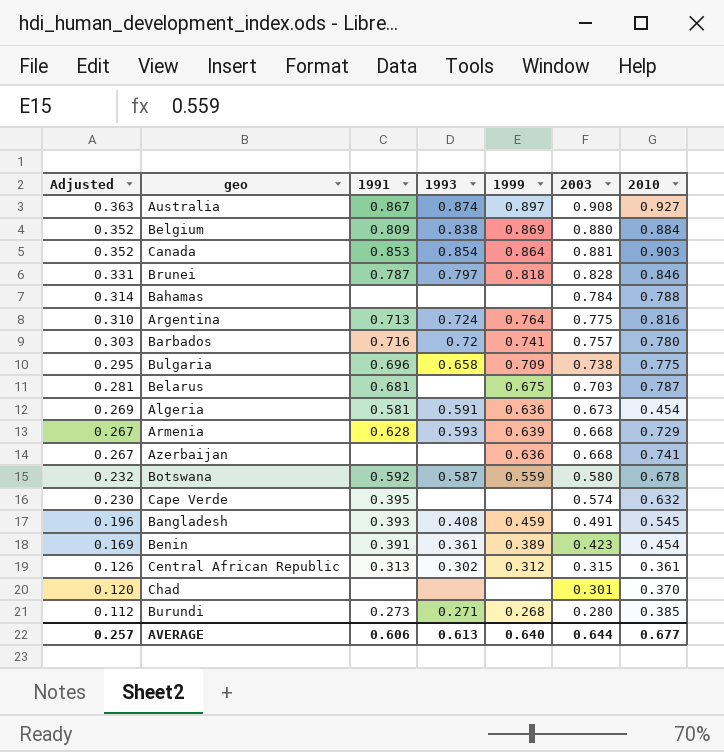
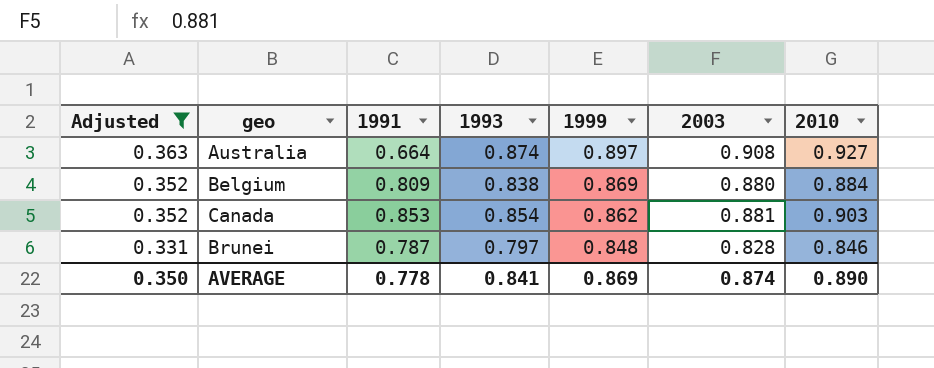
filter: none -> Adjusted >= 0.331
Australia | 1991: 0.867 -> 0.664
Canada | 1999: 0.864 -> 0.862
Brunei | 1999: 0.818 -> 0.848
AVERAGE | Adjusted: 0.257 -> 0.350
AVERAGE | 1991: 0.606 -> 0.778
AVERAGE | 1993: 0.613 -> 0.841
AVERAGE | 1999: 0.640 -> 0.869
AVERAGE | 2003: 0.644 -> 0.874
AVERAGE | 2010: 0.677 -> 0.890

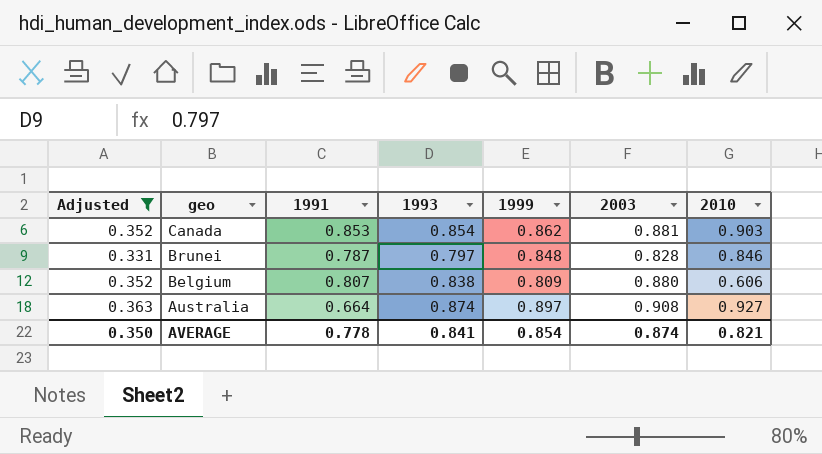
row order: Adjusted descending -> geo descending
Belgium | 1991: 0.809 -> 0.807
Belgium | 1999: 0.869 -> 0.809
Belgium | 2010: 0.884 -> 0.606
AVERAGE | 1999: 0.869 -> 0.854
AVERAGE | 2010: 0.890 -> 0.821

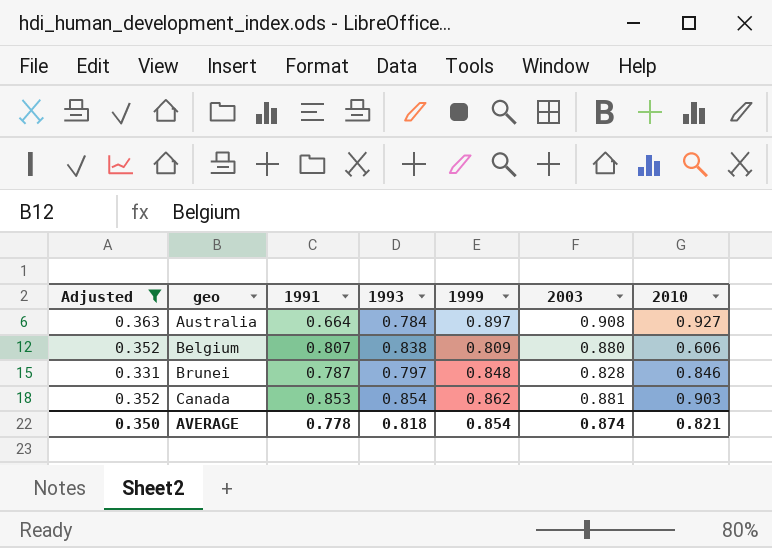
row order: geo descending -> geo ascending
Australia | 1993: 0.874 -> 0.784
AVERAGE | 1993: 0.841 -> 0.818

